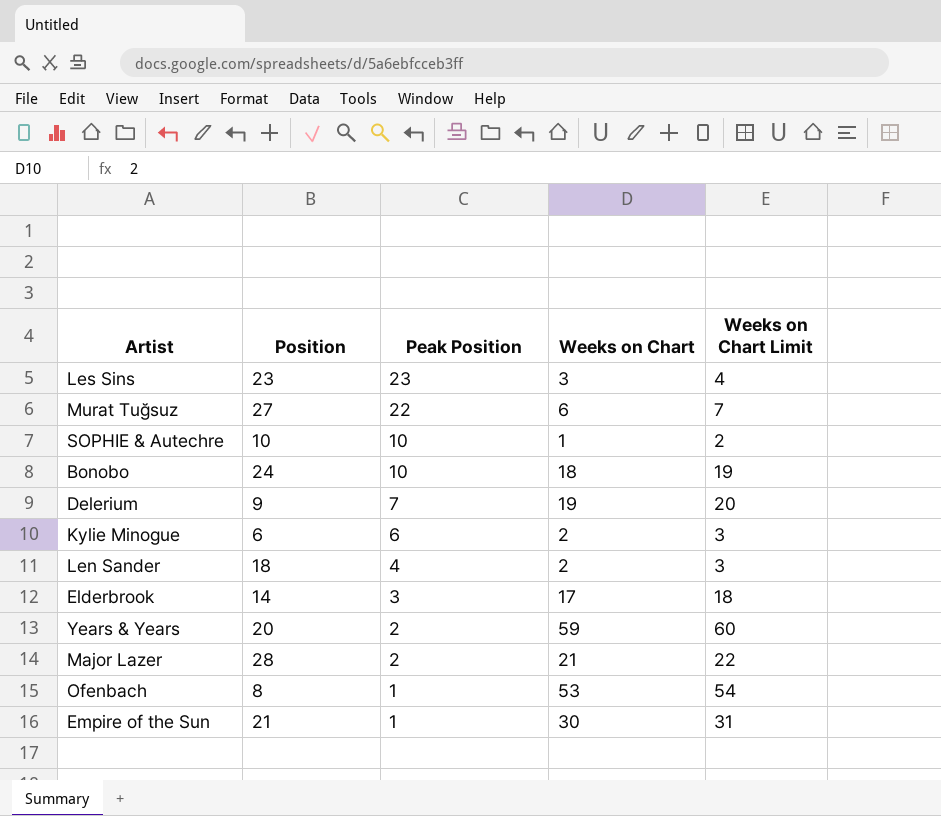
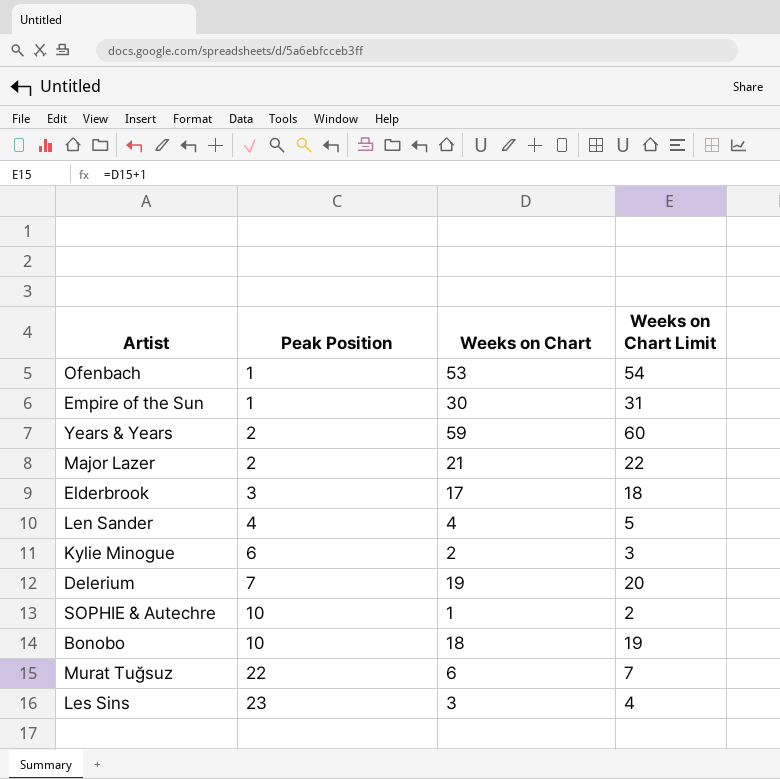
row order: Peak Position descending -> Peak Position ascending
column Position | position: 2 -> none
Len Sander | Weeks on Chart: 2 -> 4
Len Sander | Weeks on Chart Limit: 3 -> 5

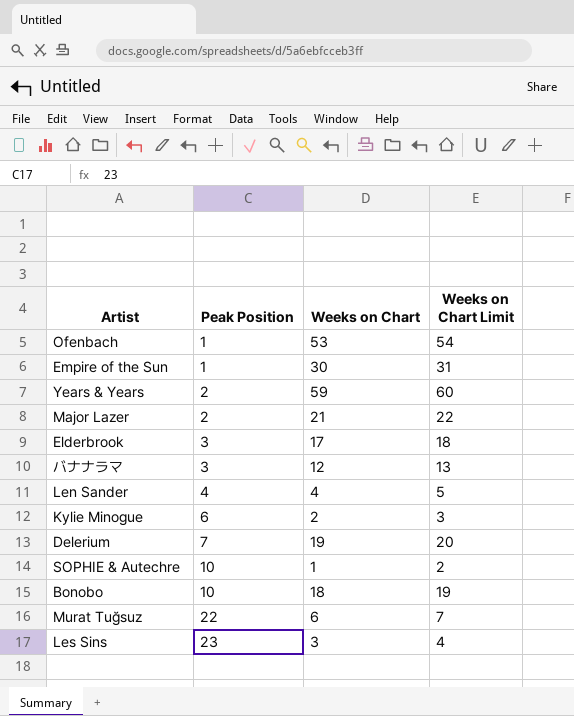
row バナナラマ: none -> 3 | 12 | 13

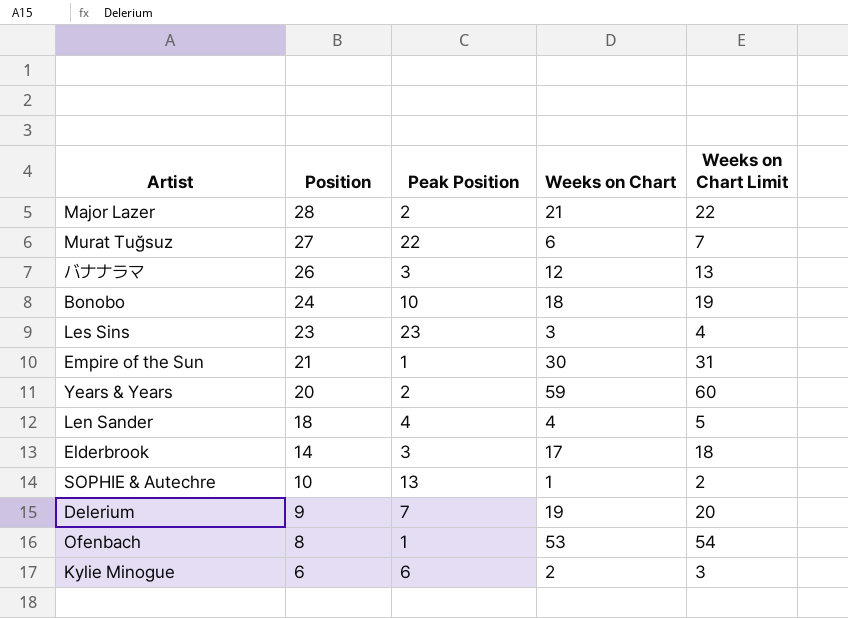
row order: Peak Position ascending -> Position descending
column Position | position: none -> 2
SOPHIE & Autechre | Peak Position: 10 -> 13

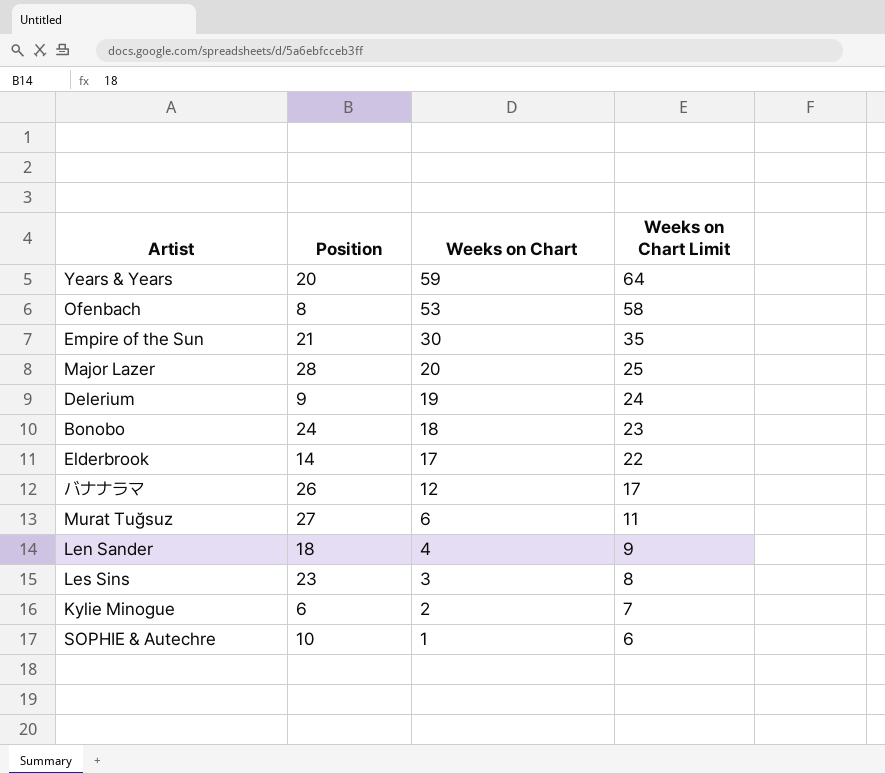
row order: Position descending -> Weeks on Chart descending
column Peak Position | position: 3 -> none
column Weeks on Chart Limit | formula: [Weeks on Chart] + 1 -> [Weeks on Chart] + 5
Major Lazer | Weeks on Chart: 21 -> 20

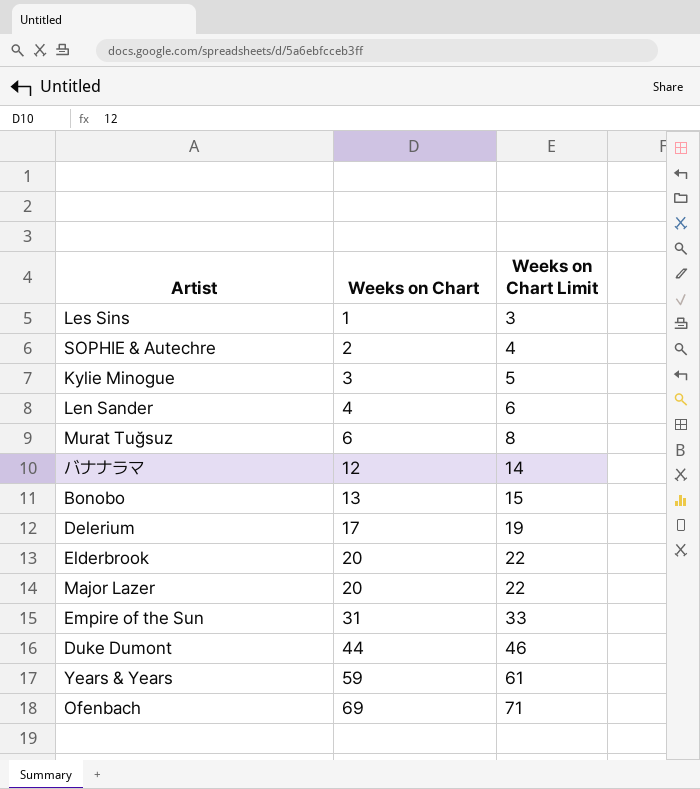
row order: Weeks on Chart descending -> Weeks on Chart ascending
column Position | position: 2 -> none
column Weeks on Chart Limit | formula: [Weeks on Chart] + 5 -> [Weeks on Chart] + 2
Les Sins | Weeks on Chart: 3 -> 1
SOPHIE & Autechre | Weeks on Chart: 1 -> 2
Kylie Minogue | Weeks on Chart: 2 -> 3
Bonobo | Weeks on Chart: 18 -> 13
Delerium | Weeks on Chart: 19 -> 17
Elderbrook | Weeks on Chart: 17 -> 20
Empire of the Sun | Weeks on Chart: 30 -> 31
row Duke Dumont: none -> 44 | 46
Ofenbach | Weeks on Chart: 53 -> 69

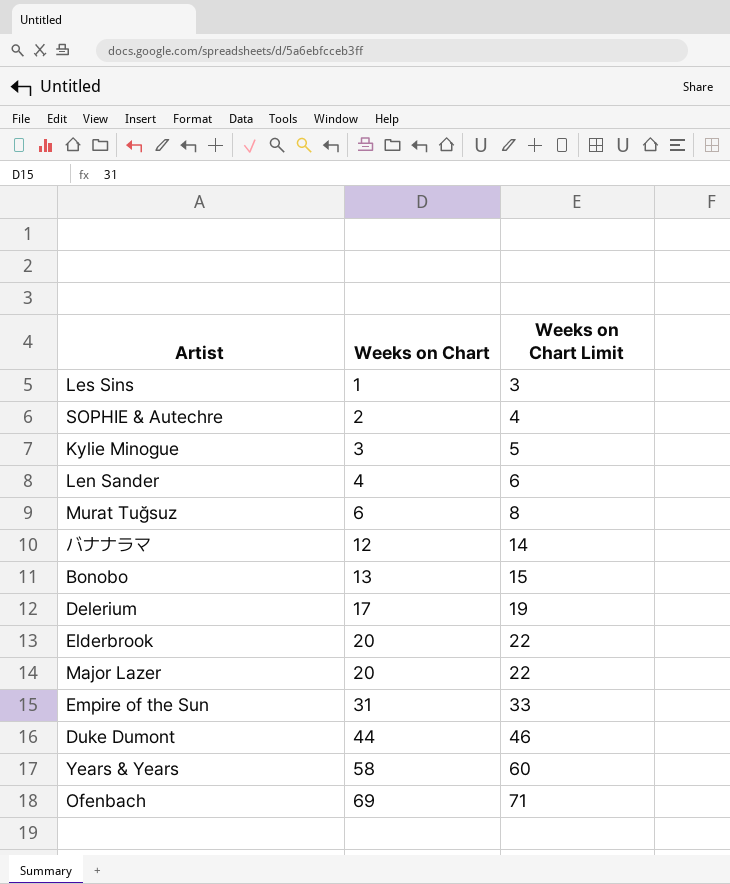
Years & Years | Weeks on Chart: 59 -> 58
Years & Years | Weeks on Chart Limit: 61 -> 60

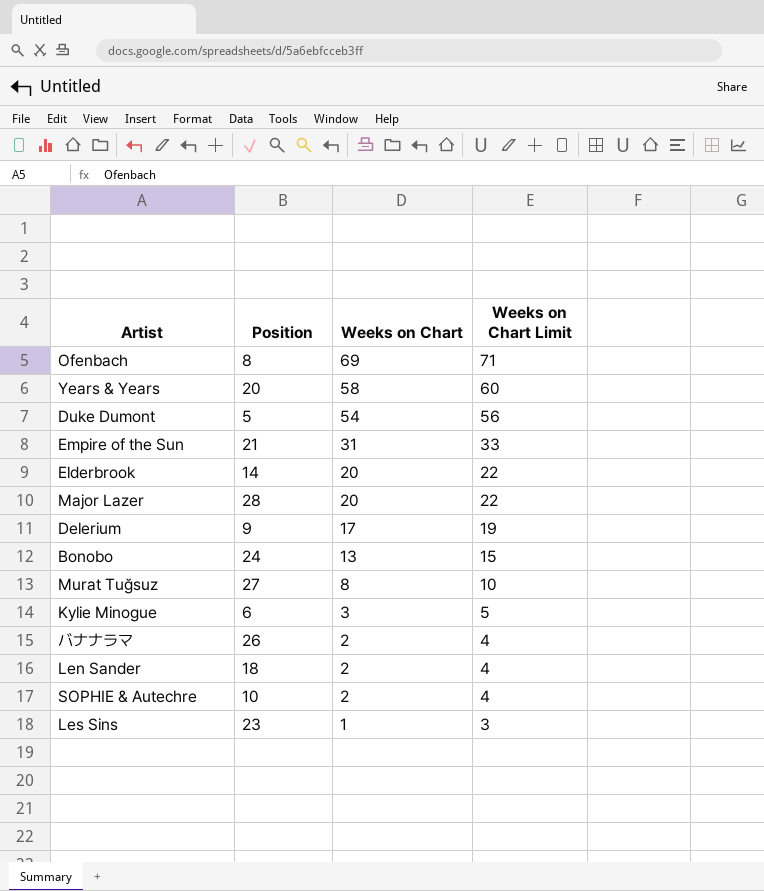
row order: Weeks on Chart ascending -> Weeks on Chart descending
column Position | position: none -> 2
Duke Dumont | Weeks on Chart: 44 -> 54
Duke Dumont | Weeks on Chart Limit: 46 -> 56
Murat Tuğsuz | Weeks on Chart: 6 -> 8
Murat Tuğsuz | Weeks on Chart Limit: 8 -> 10
バナナラマ | Weeks on Chart: 12 -> 2
バナナラマ | Weeks on Chart Limit: 14 -> 4
Len Sander | Weeks on Chart: 4 -> 2
Len Sander | Weeks on Chart Limit: 6 -> 4

